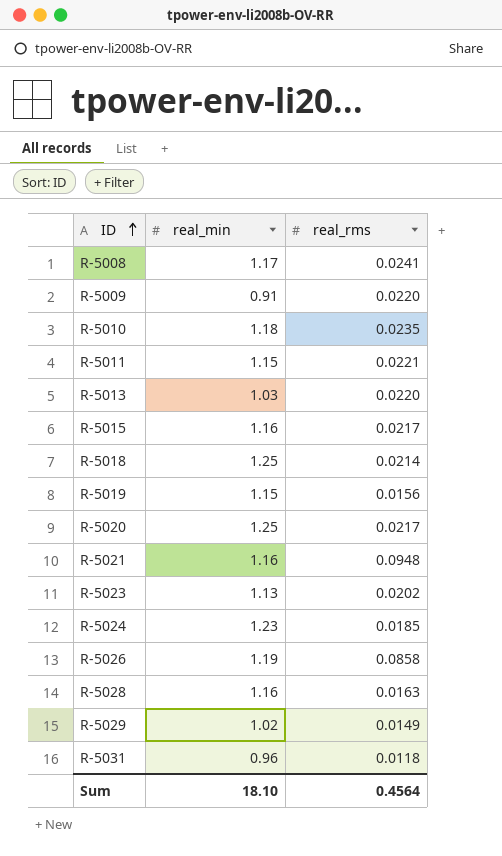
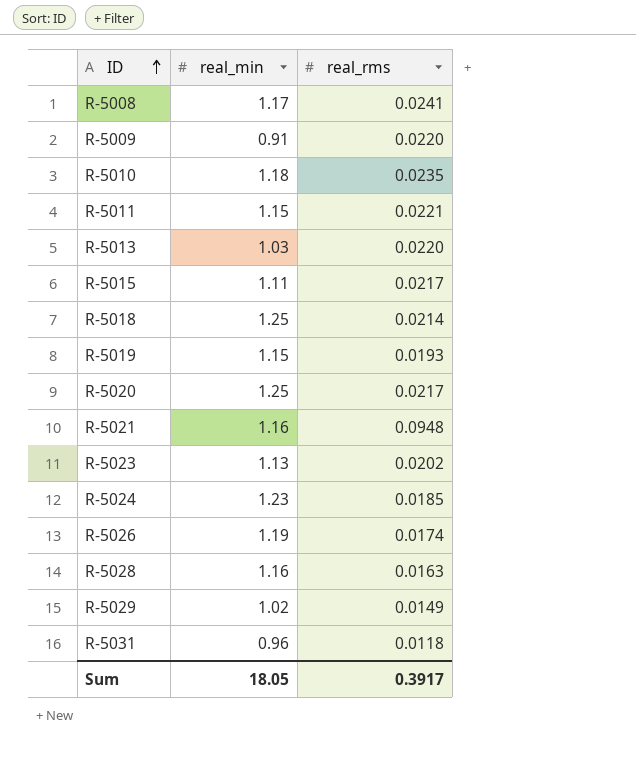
R-5015 | real_min: 1.16 -> 1.11
R-5019 | real_rms: 0.0156 -> 0.0193
R-5026 | real_rms: 0.0858 -> 0.0174
Sum | real_min: 18.10 -> 18.05
Sum | real_rms: 0.4564 -> 0.3917

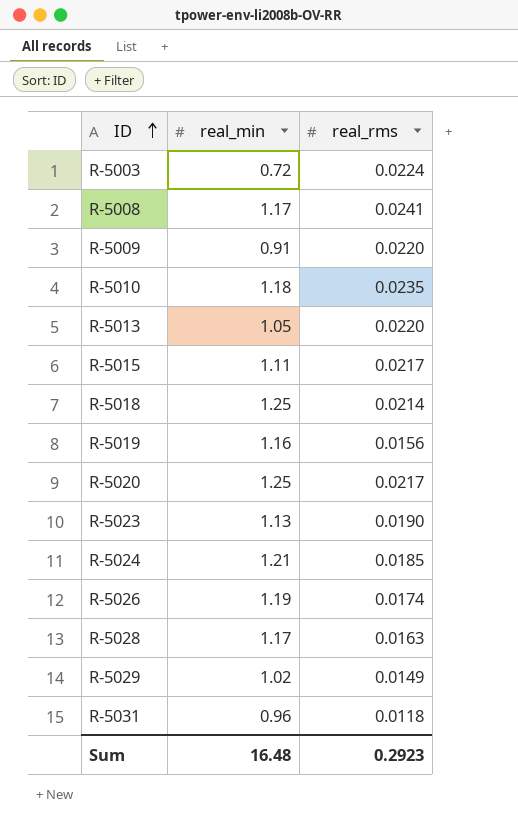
row R-5011: 1.15 | 0.0221 -> none
row R-5021: 1.16 | 0.0948 -> none
row R-5003: none -> 0.72 | 0.0224
R-5013 | real_min: 1.03 -> 1.05
R-5019 | real_min: 1.15 -> 1.16
R-5019 | real_rms: 0.0193 -> 0.0156
R-5023 | real_rms: 0.0202 -> 0.0190
R-5024 | real_min: 1.23 -> 1.21
R-5028 | real_min: 1.16 -> 1.17
Sum | real_min: 18.05 -> 16.48
Sum | real_rms: 0.3917 -> 0.2923

